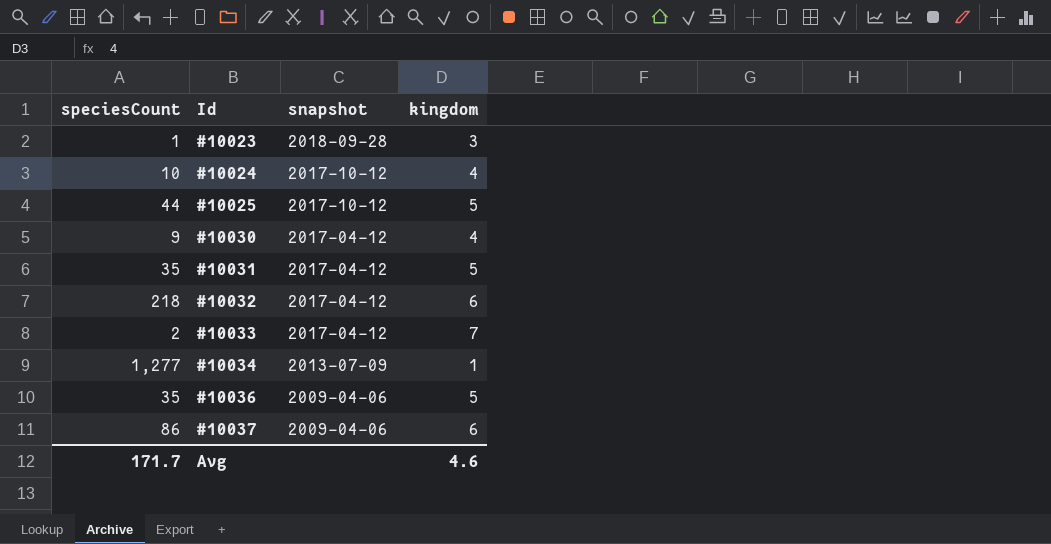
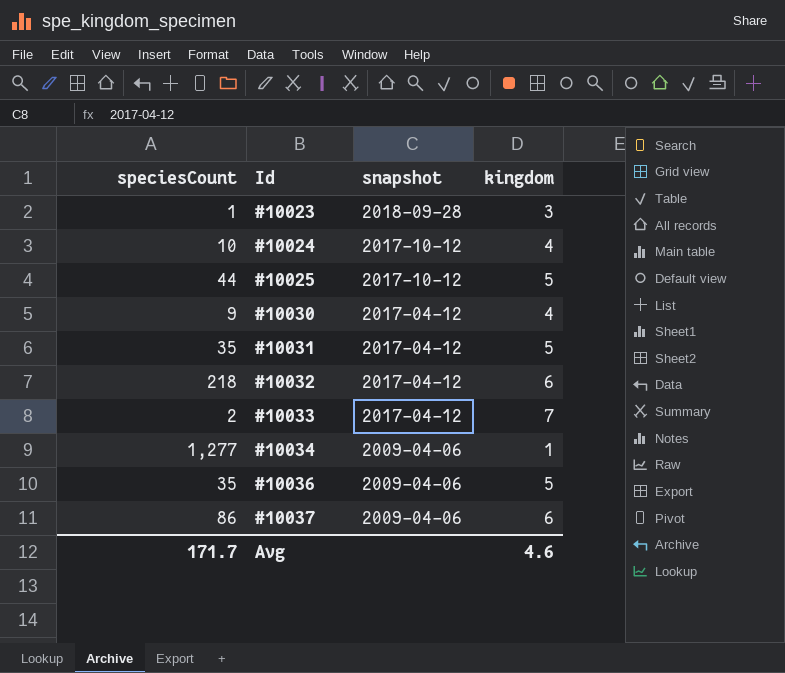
#10034 | snapshot: 2013-07-09 -> 2009-04-06

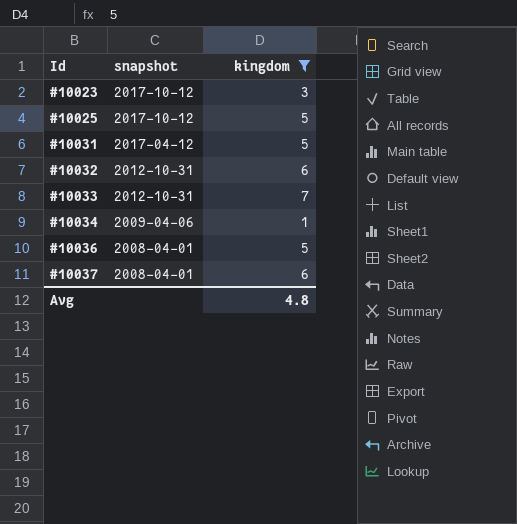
filter: none -> kingdom != 4
column speciesCount | position: 1 -> none
#10023 | snapshot: 2018-09-28 -> 2017-10-12
#10032 | snapshot: 2017-04-12 -> 2012-10-31
#10033 | snapshot: 2017-04-12 -> 2012-10-31
#10036 | snapshot: 2009-04-06 -> 2008-04-01
#10037 | snapshot: 2009-04-06 -> 2008-04-01
Avg | kingdom: 4.6 -> 4.8

